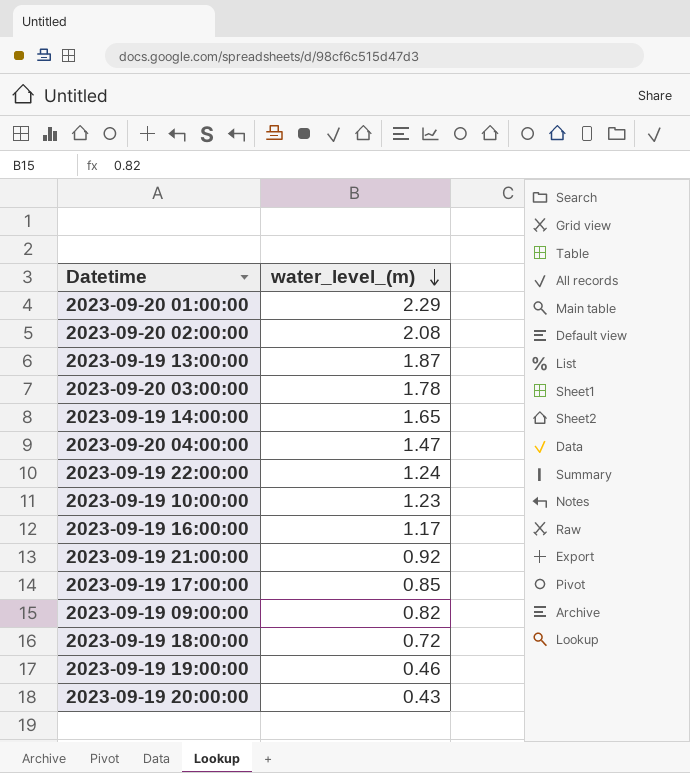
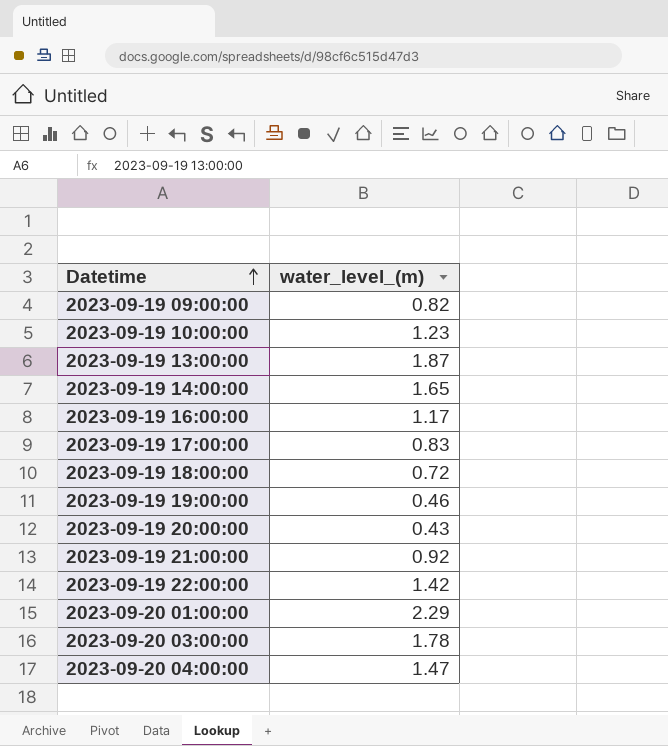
row order: water_level_(m) descending -> Datetime ascending
row 2023-09-20 02:00:00: 2.08 -> none
2023-09-19 17:00:00 | water_level_(m): 0.85 -> 0.83
2023-09-19 22:00:00 | water_level_(m): 1.24 -> 1.42

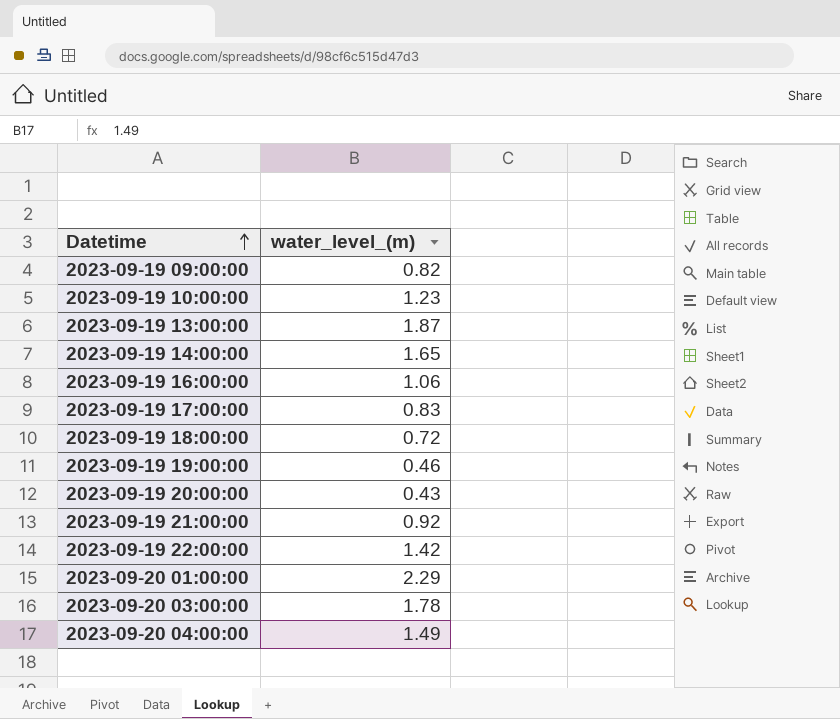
2023-09-19 16:00:00 | water_level_(m): 1.17 -> 1.06
2023-09-20 04:00:00 | water_level_(m): 1.47 -> 1.49

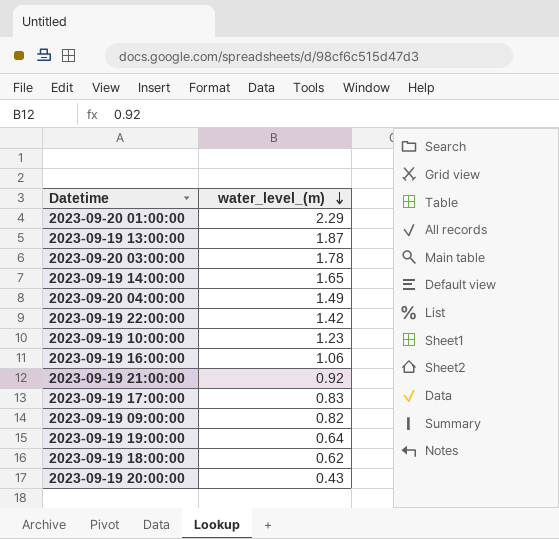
row order: Datetime ascending -> water_level_(m) descending
2023-09-19 19:00:00 | water_level_(m): 0.46 -> 0.64
2023-09-19 18:00:00 | water_level_(m): 0.72 -> 0.62

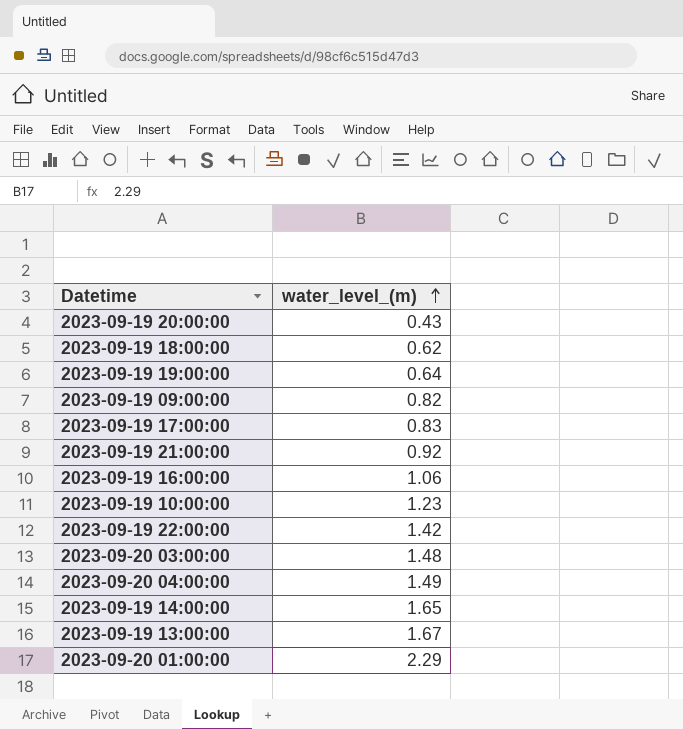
row order: water_level_(m) descending -> water_level_(m) ascending
2023-09-20 03:00:00 | water_level_(m): 1.78 -> 1.48
2023-09-19 13:00:00 | water_level_(m): 1.87 -> 1.67

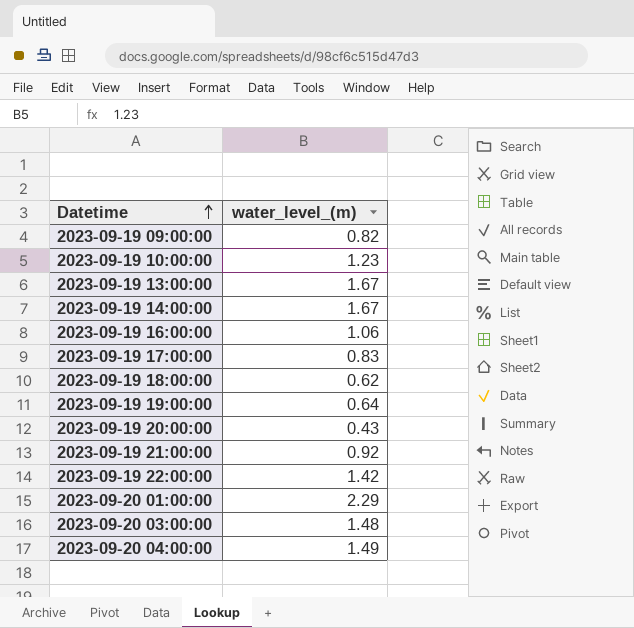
row order: water_level_(m) ascending -> Datetime ascending
2023-09-19 14:00:00 | water_level_(m): 1.65 -> 1.67

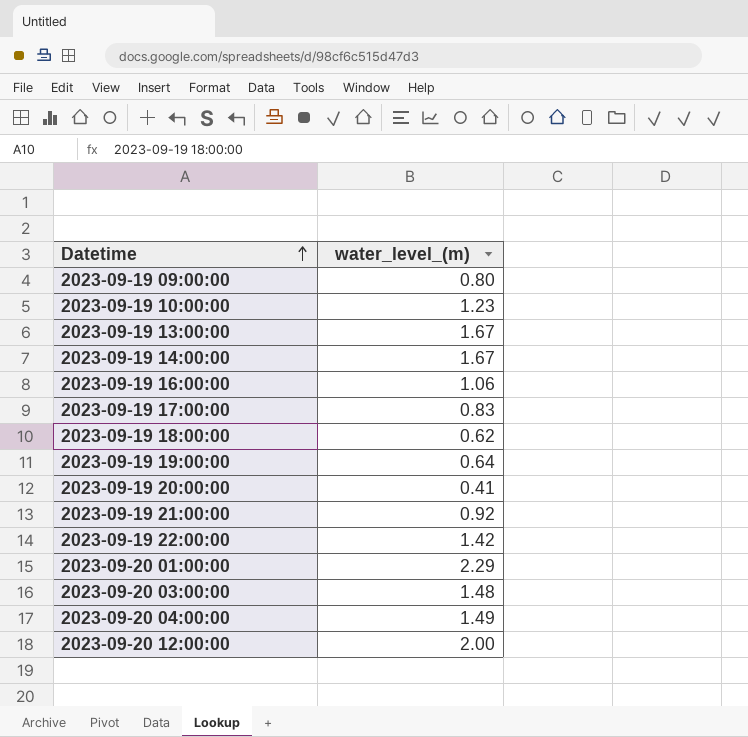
2023-09-19 09:00:00 | water_level_(m): 0.82 -> 0.80
2023-09-19 20:00:00 | water_level_(m): 0.43 -> 0.41
row 2023-09-20 12:00:00: none -> 2.00

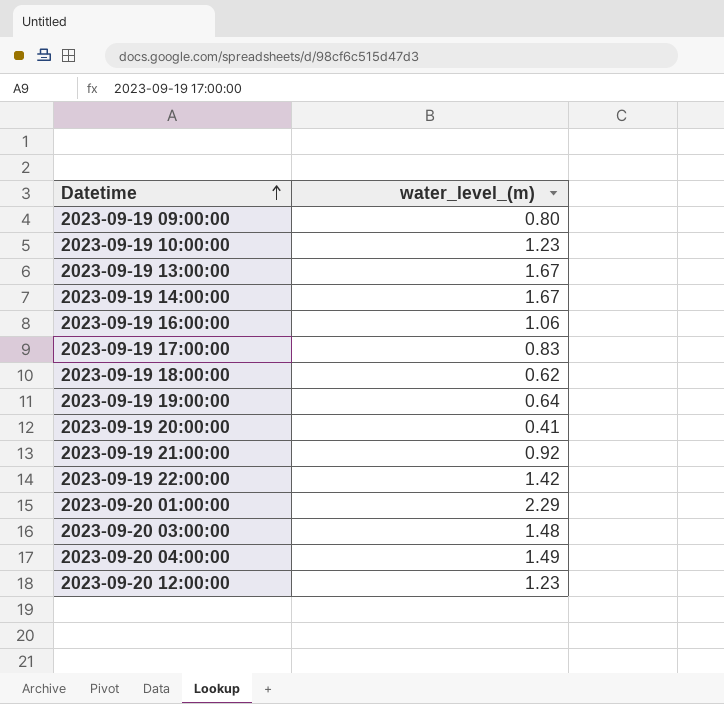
2023-09-20 12:00:00 | water_level_(m): 2.00 -> 1.23

